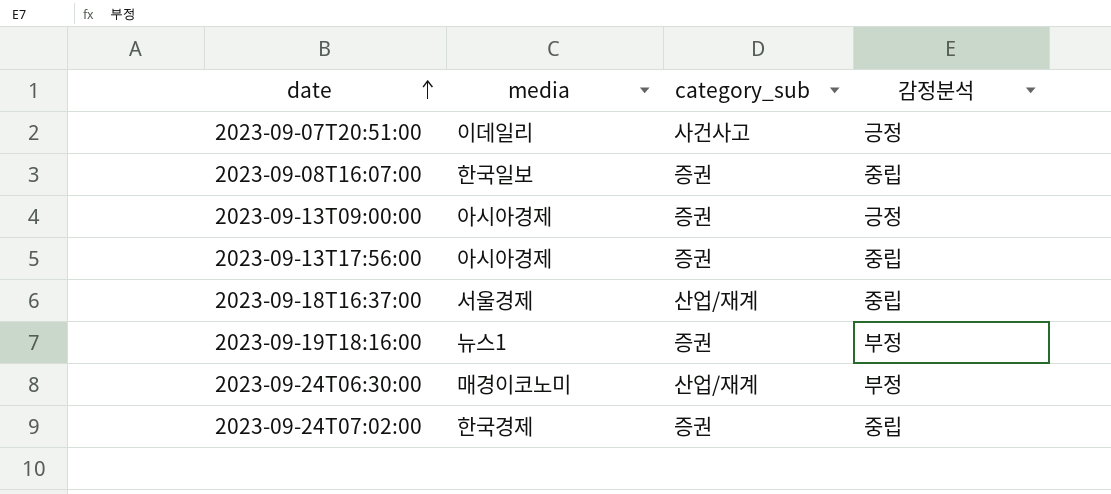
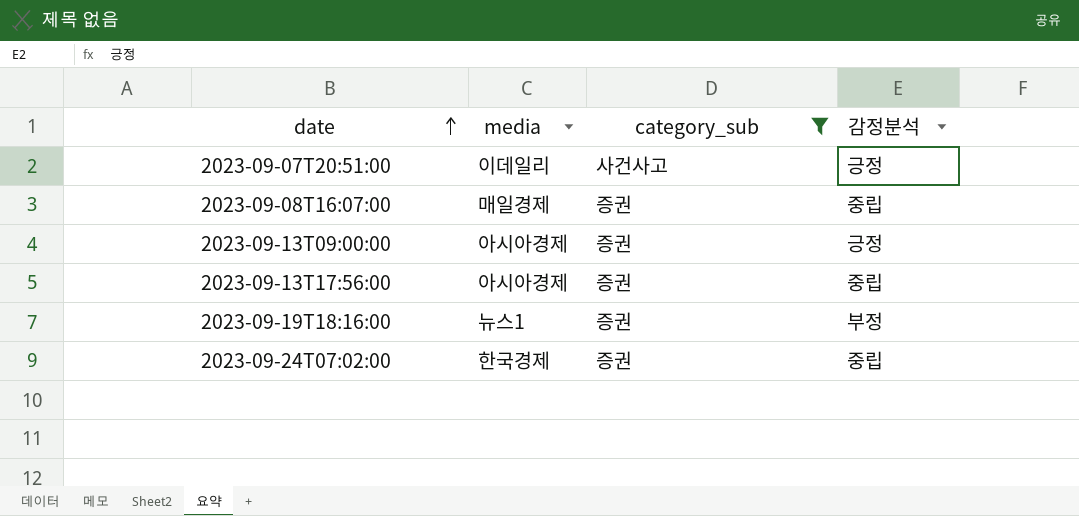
filter: none -> category_sub != 산업/재계
2023-09-08T16:07:00 | media: 한국일보 -> 매일경제

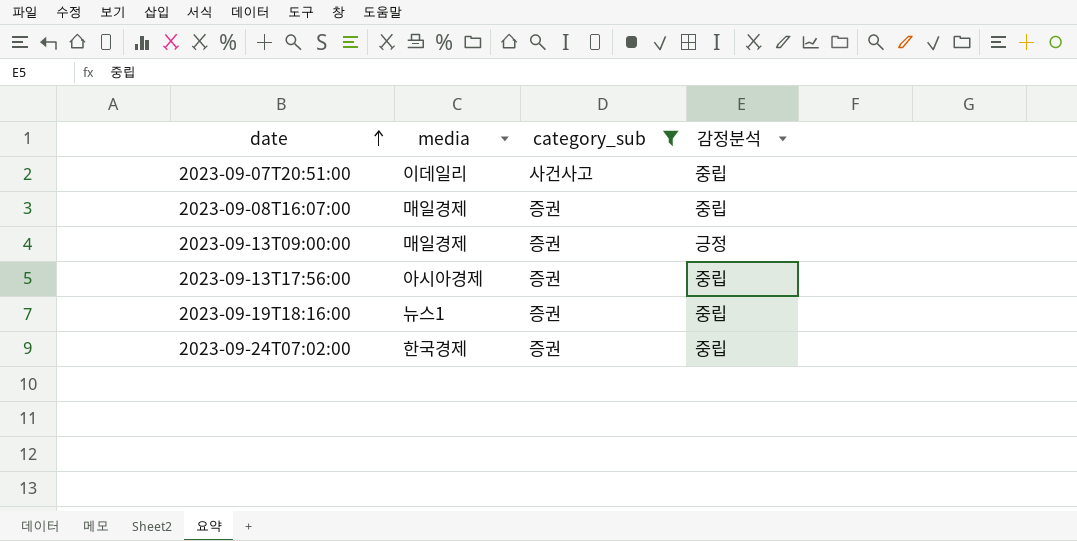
2023-09-07T20:51:00 | 감정분석: 긍정 -> 중립
2023-09-13T09:00:00 | media: 아시아경제 -> 매일경제
2023-09-19T18:16:00 | 감정분석: 부정 -> 중립

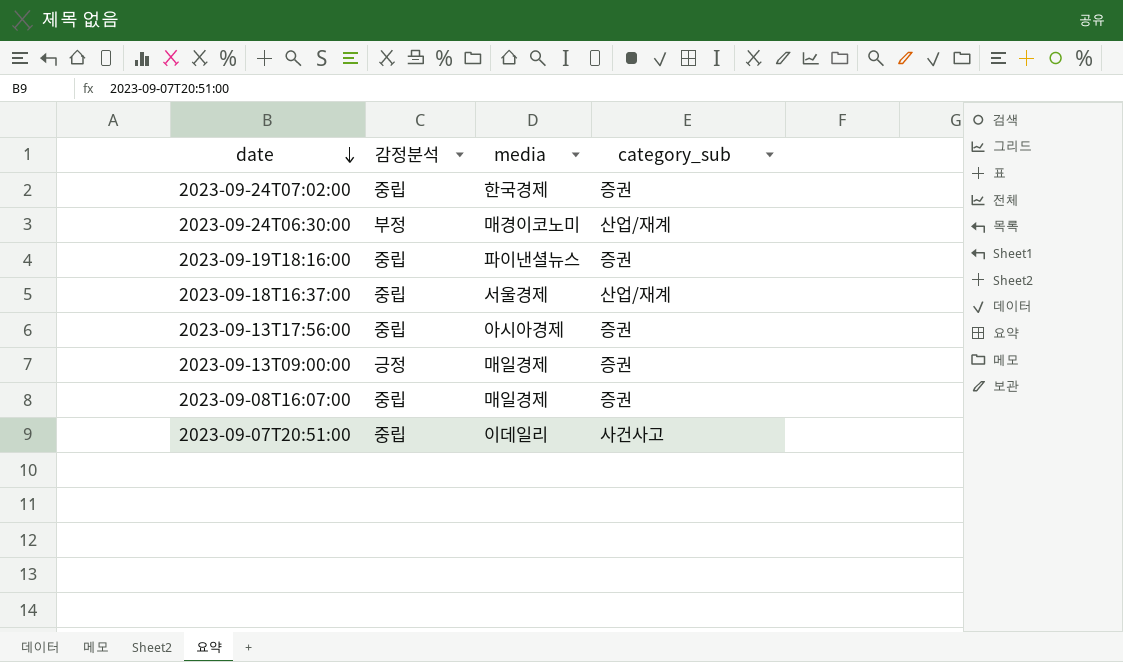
filter: category_sub != 산업/재계 -> none
row order: date ascending -> date descending
column 감정분석 | position: 4 -> 2
2023-09-19T18:16:00 | media: 뉴스1 -> 파이낸셜뉴스

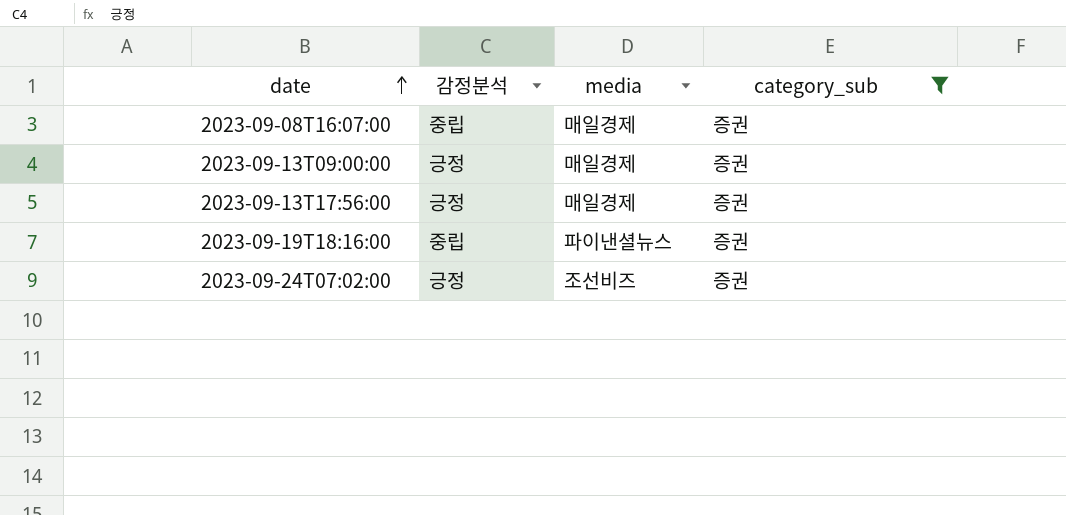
filter: none -> category_sub = 증권
row order: date descending -> date ascending
2023-09-13T17:56:00 | 감정분석: 중립 -> 긍정
2023-09-13T17:56:00 | media: 아시아경제 -> 매일경제
2023-09-24T07:02:00 | 감정분석: 중립 -> 긍정
2023-09-24T07:02:00 | media: 한국경제 -> 조선비즈

